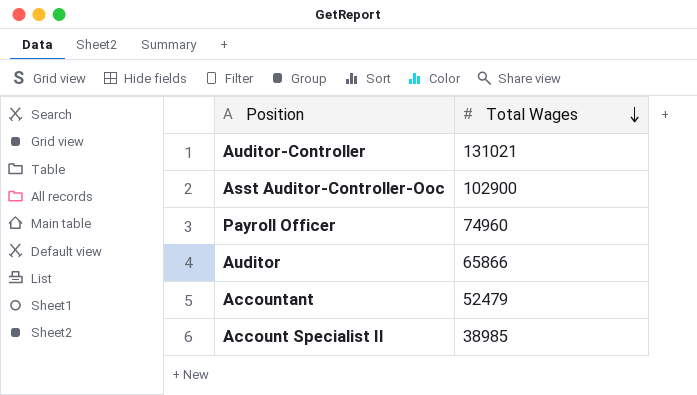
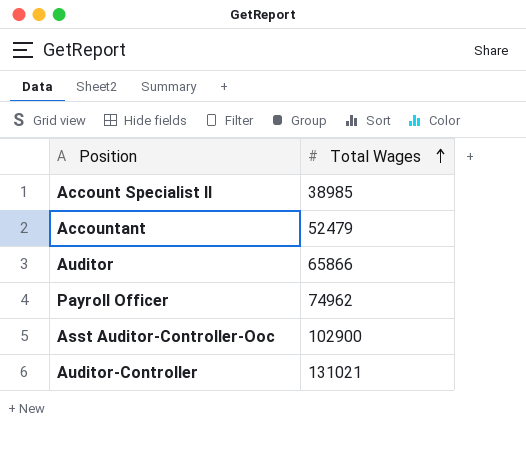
row order: Total Wages descending -> Total Wages ascending
Payroll Officer | Total Wages: 74960 -> 74962

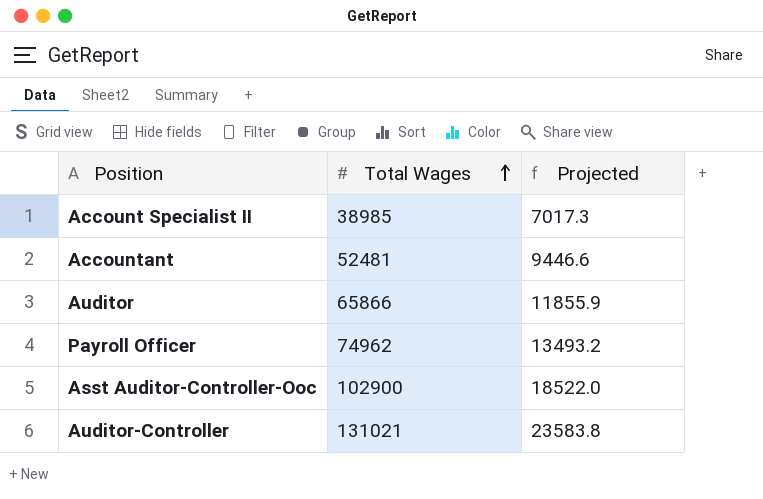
column Projected | formula: none -> [Total Wages] * 0.18
Accountant | Total Wages: 52479 -> 52481

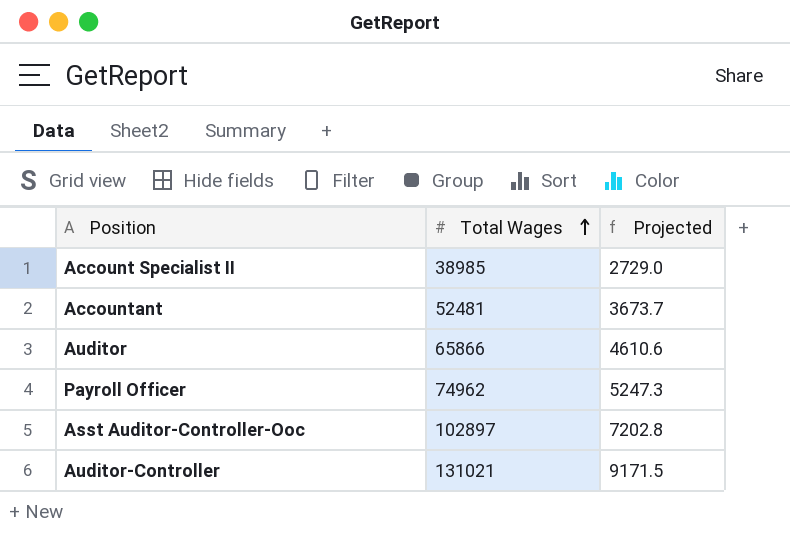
column Projected | formula: [Total Wages] * 0.18 -> [Total Wages] * 0.07
Asst Auditor-Controller-Ooc | Total Wages: 102900 -> 102897

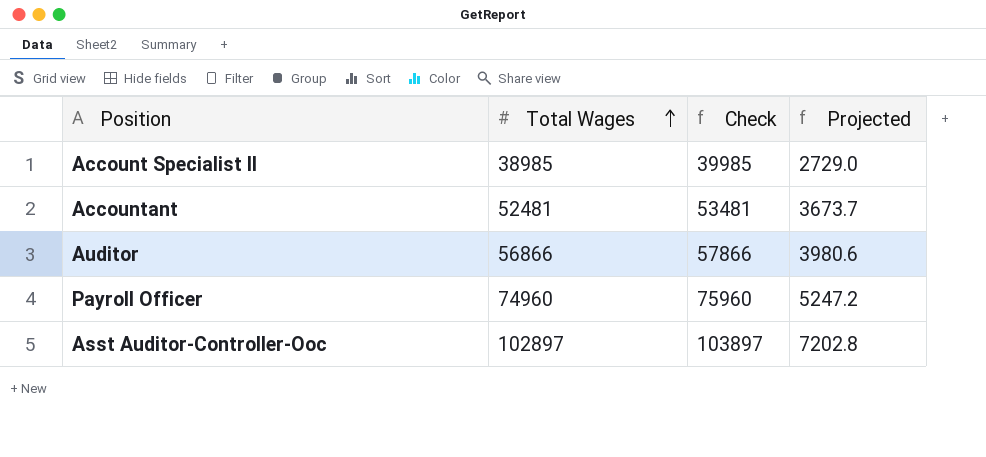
column Check | formula: none -> [Total Wages] + 1000
row Auditor-Controller: 131021 | 9171.5 -> none
Auditor | Total Wages: 65866 -> 56866
Auditor | Projected: 4610.6 -> 3980.6
Payroll Officer | Total Wages: 74962 -> 74960
Payroll Officer | Projected: 5247.3 -> 5247.2

